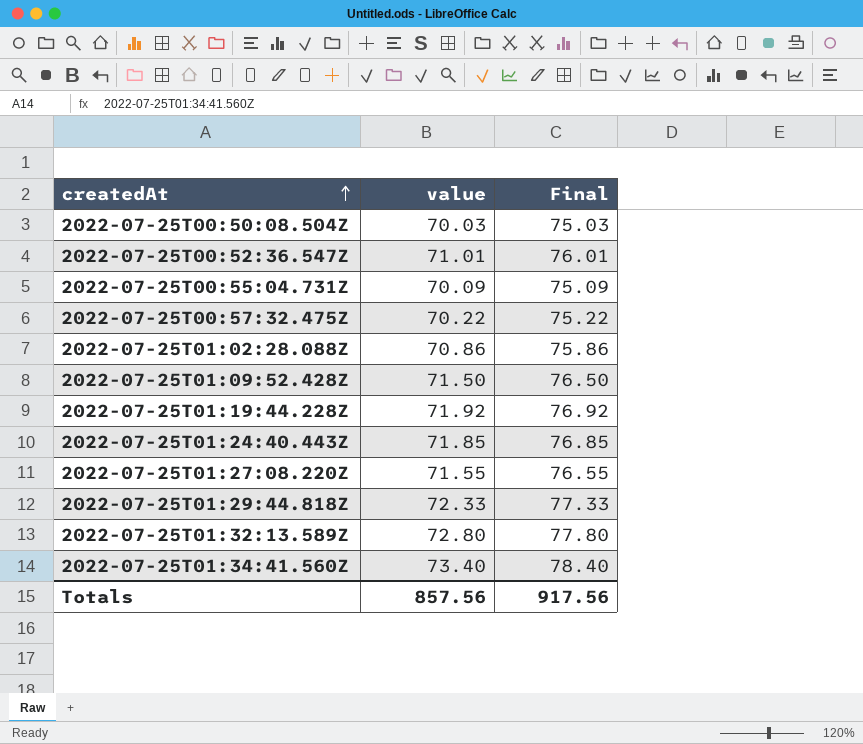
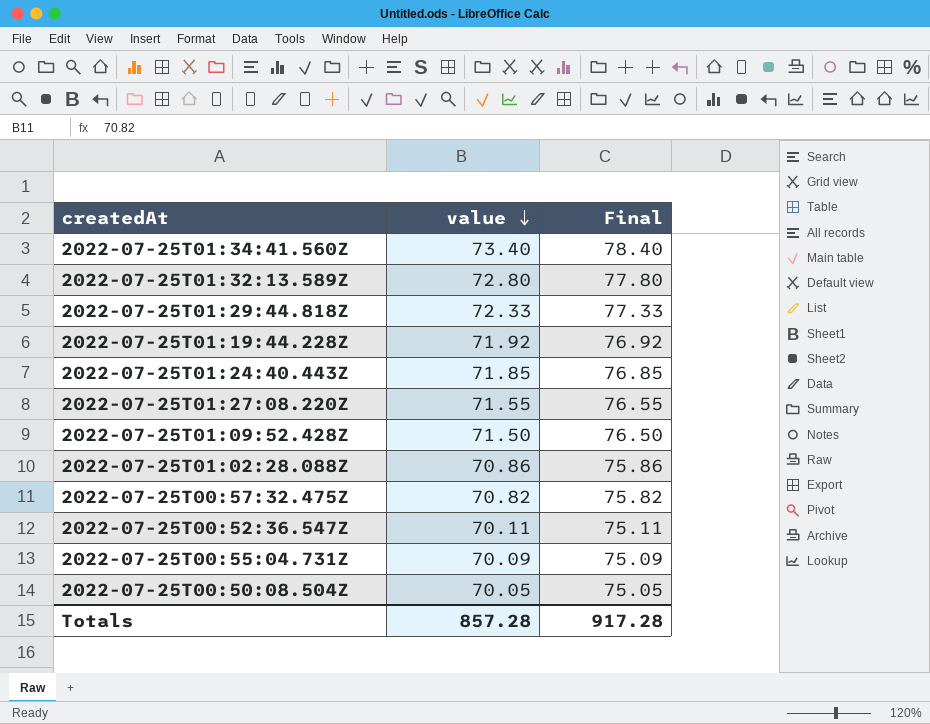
row order: createdAt ascending -> value descending
2022-07-25T00:57:32.475Z | value: 70.22 -> 70.82
2022-07-25T00:57:32.475Z | Final: 75.22 -> 75.82
2022-07-25T00:52:36.547Z | value: 71.01 -> 70.11
2022-07-25T00:52:36.547Z | Final: 76.01 -> 75.11
2022-07-25T00:50:08.504Z | value: 70.03 -> 70.05
2022-07-25T00:50:08.504Z | Final: 75.03 -> 75.05
Totals | value: 857.56 -> 857.28
Totals | Final: 917.56 -> 917.28

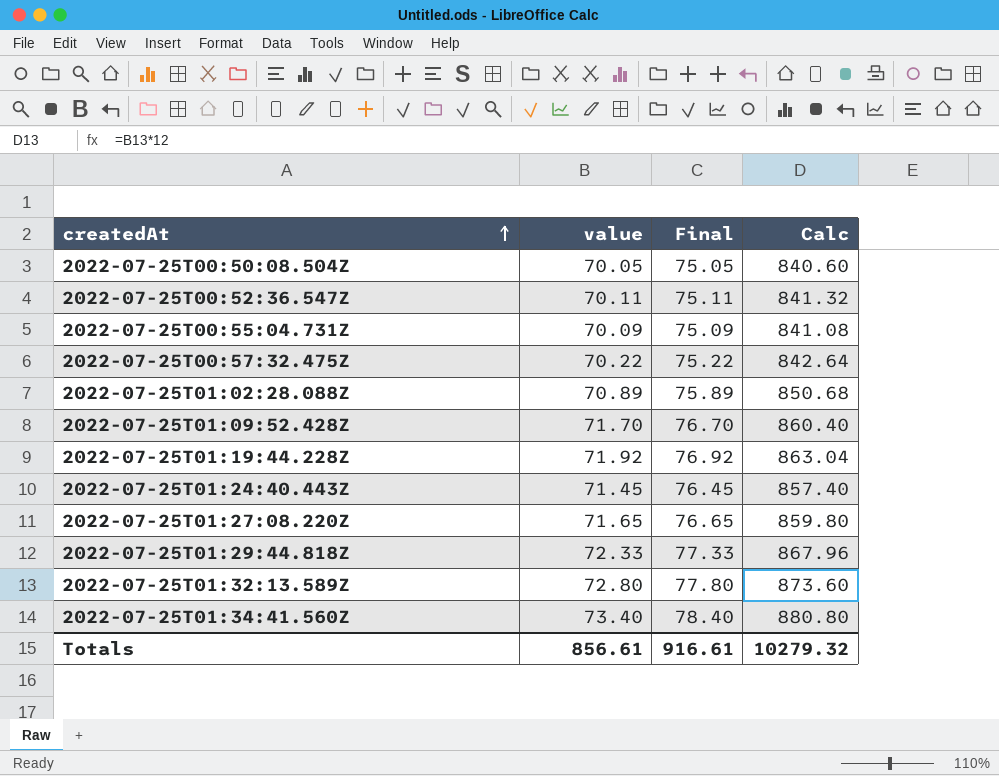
row order: value descending -> createdAt ascending
column Calc | formula: none -> [value] * 12
2022-07-25T00:57:32.475Z | value: 70.82 -> 70.22
2022-07-25T00:57:32.475Z | Final: 75.82 -> 75.22
2022-07-25T01:02:28.088Z | value: 70.86 -> 70.89
2022-07-25T01:02:28.088Z | Final: 75.86 -> 75.89
2022-07-25T01:09:52.428Z | value: 71.50 -> 71.70
2022-07-25T01:09:52.428Z | Final: 76.50 -> 76.70
2022-07-25T01:24:40.443Z | value: 71.85 -> 71.45
2022-07-25T01:24:40.443Z | Final: 76.85 -> 76.45
2022-07-25T01:27:08.220Z | value: 71.55 -> 71.65
2022-07-25T01:27:08.220Z | Final: 76.55 -> 76.65
Totals | value: 857.28 -> 856.61
Totals | Final: 917.28 -> 916.61

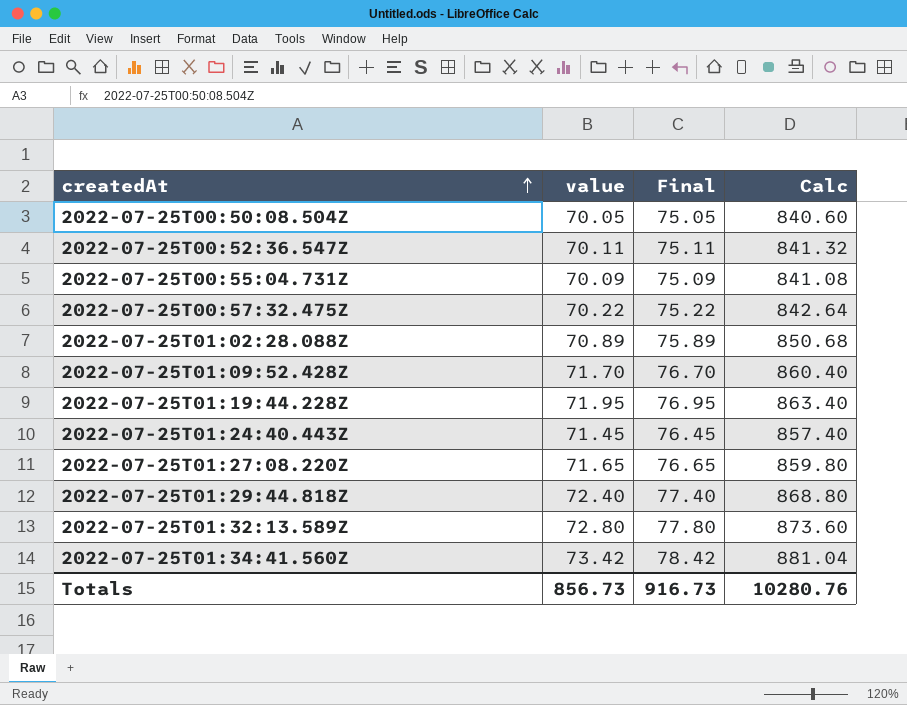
2022-07-25T01:19:44.228Z | value: 71.92 -> 71.95
2022-07-25T01:19:44.228Z | Final: 76.92 -> 76.95
2022-07-25T01:19:44.228Z | Calc: 863.04 -> 863.40
2022-07-25T01:29:44.818Z | value: 72.33 -> 72.40
2022-07-25T01:29:44.818Z | Final: 77.33 -> 77.40
2022-07-25T01:29:44.818Z | Calc: 867.96 -> 868.80
2022-07-25T01:34:41.560Z | value: 73.40 -> 73.42
2022-07-25T01:34:41.560Z | Final: 78.40 -> 78.42
2022-07-25T01:34:41.560Z | Calc: 880.80 -> 881.04
Totals | value: 856.61 -> 856.73
Totals | Final: 916.61 -> 916.73
Totals | Calc: 10279.32 -> 10280.76

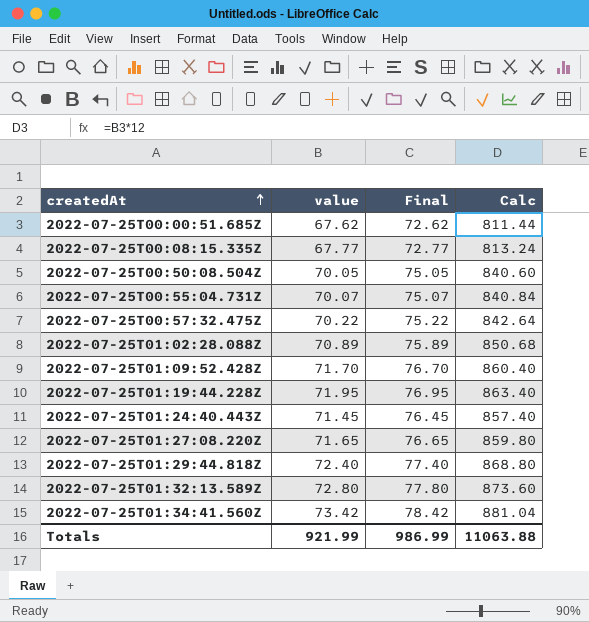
row 2022-07-25T00:52:36.547Z: 70.11 | 75.11 | 841.32 -> none
row 2022-07-25T00:00:51.685Z: none -> 67.62 | 72.62 | 811.44
row 2022-07-25T00:08:15.335Z: none -> 67.77 | 72.77 | 813.24
2022-07-25T00:55:04.731Z | value: 70.09 -> 70.07
2022-07-25T00:55:04.731Z | Final: 75.09 -> 75.07
2022-07-25T00:55:04.731Z | Calc: 841.08 -> 840.84
Totals | value: 856.73 -> 921.99
Totals | Final: 916.73 -> 986.99
Totals | Calc: 10280.76 -> 11063.88

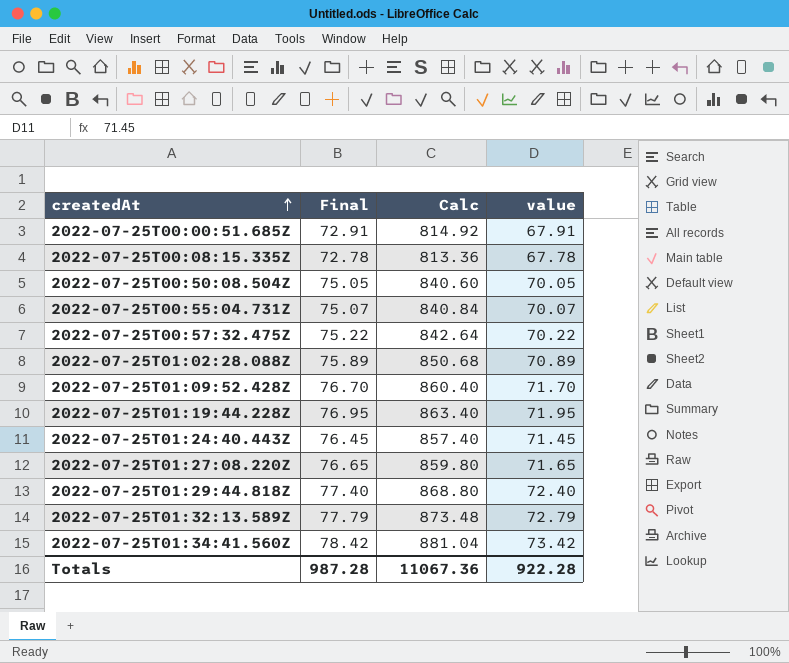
column value | position: 2 -> 4
2022-07-25T00:00:51.685Z | Final: 72.62 -> 72.91
2022-07-25T00:00:51.685Z | Calc: 811.44 -> 814.92
2022-07-25T00:00:51.685Z | value: 67.62 -> 67.91
2022-07-25T00:08:15.335Z | Final: 72.77 -> 72.78
2022-07-25T00:08:15.335Z | Calc: 813.24 -> 813.36
2022-07-25T00:08:15.335Z | value: 67.77 -> 67.78
2022-07-25T01:32:13.589Z | Final: 77.80 -> 77.79
2022-07-25T01:32:13.589Z | Calc: 873.60 -> 873.48
2022-07-25T01:32:13.589Z | value: 72.80 -> 72.79
Totals | Final: 986.99 -> 987.28
Totals | Calc: 11063.88 -> 11067.36
Totals | value: 921.99 -> 922.28

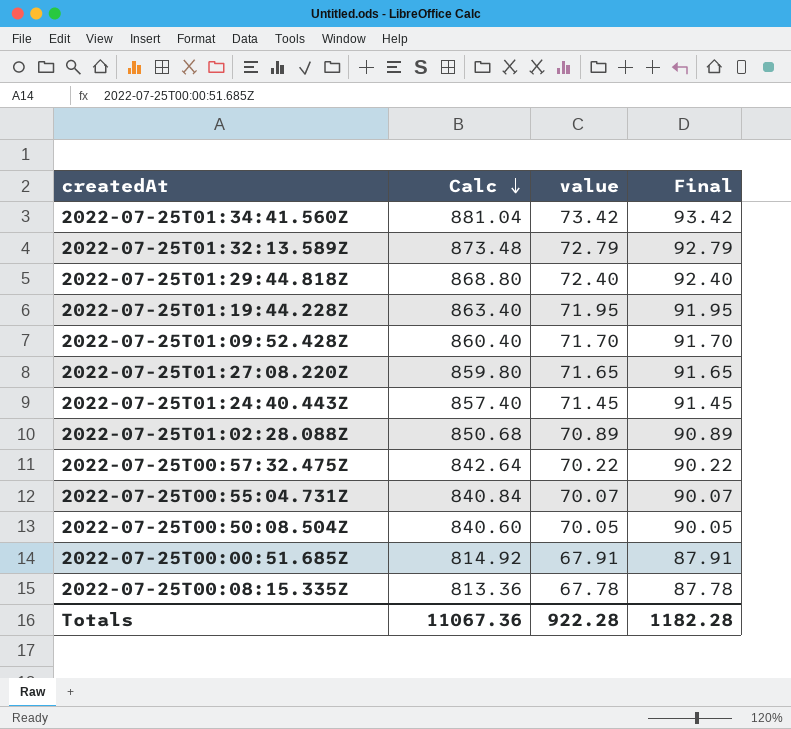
row order: createdAt ascending -> Calc descending
column Final | formula: [value] + 5 -> [value] + 20
column Final | position: 2 -> 4
Totals | Final: 987.28 -> 1182.28

